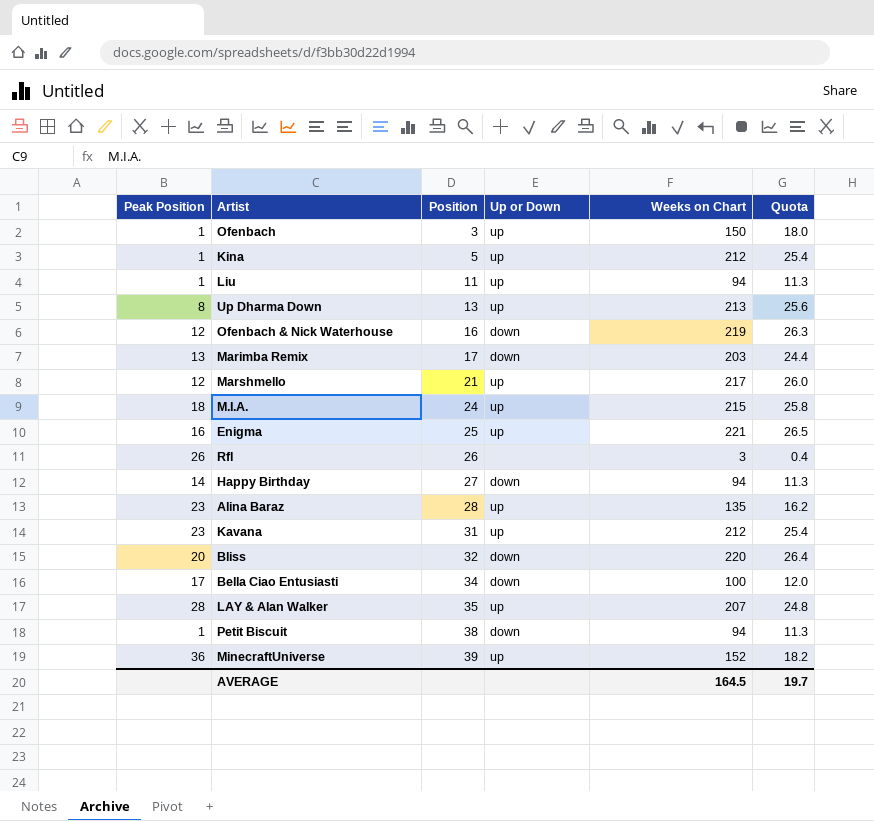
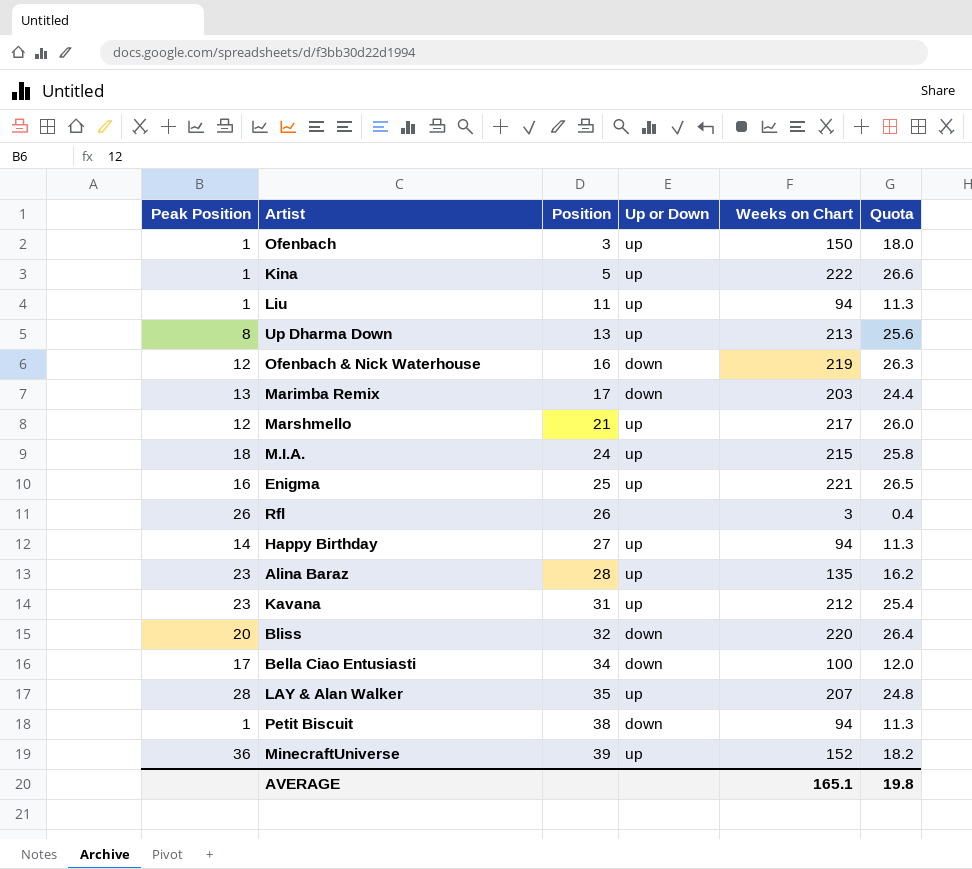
Kina | Weeks on Chart: 212 -> 222
Kina | Quota: 25.4 -> 26.6
Happy Birthday | Up or Down: down -> up
AVERAGE | Weeks on Chart: 164.5 -> 165.1
AVERAGE | Quota: 19.7 -> 19.8

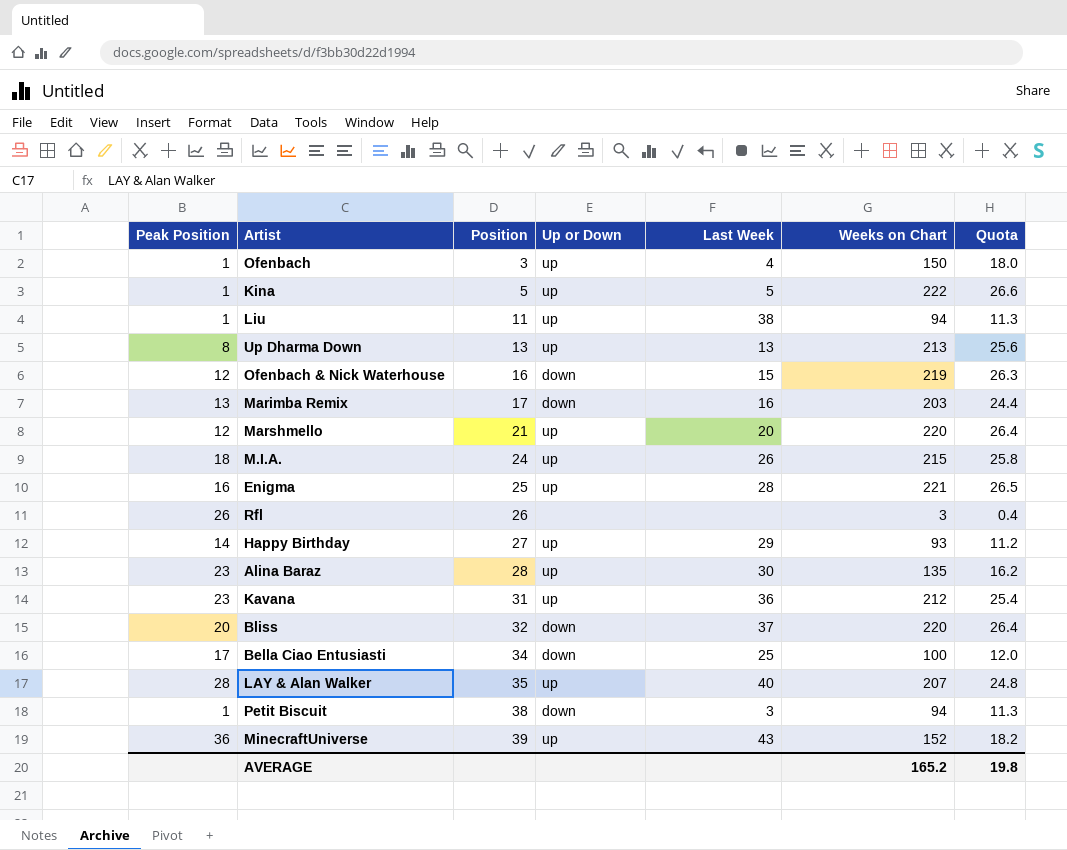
column Last Week | position: none -> 5
Marshmello | Weeks on Chart: 217 -> 220
Marshmello | Quota: 26.0 -> 26.4
Happy Birthday | Weeks on Chart: 94 -> 93
Happy Birthday | Quota: 11.3 -> 11.2
AVERAGE | Weeks on Chart: 165.1 -> 165.2

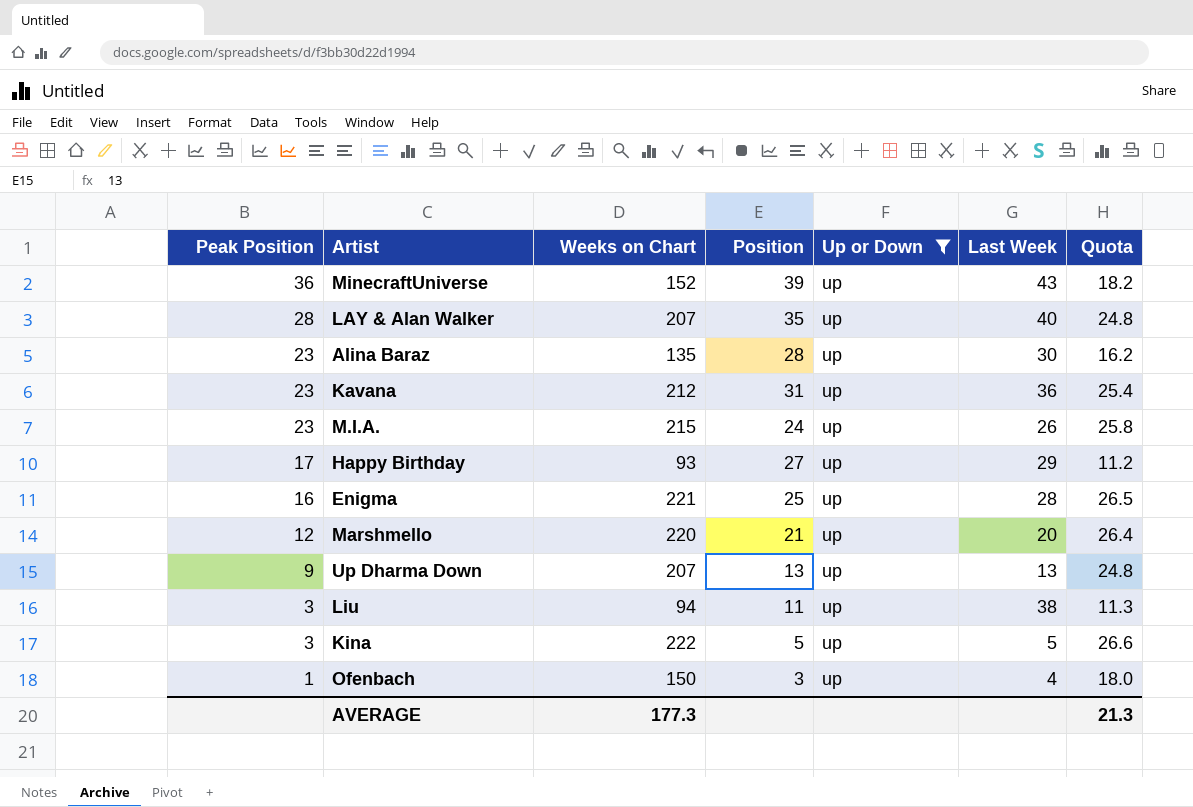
filter: none -> Up or Down = up
row order: Position ascending -> Peak Position descending
column Weeks on Chart | position: 6 -> 3
M.I.A. | Peak Position: 18 -> 23
Happy Birthday | Peak Position: 14 -> 17
Up Dharma Down | Peak Position: 8 -> 9
Up Dharma Down | Weeks on Chart: 213 -> 207
Up Dharma Down | Quota: 25.6 -> 24.8
Liu | Peak Position: 1 -> 3
Kina | Peak Position: 1 -> 3
AVERAGE | Weeks on Chart: 165.2 -> 177.3
AVERAGE | Quota: 19.8 -> 21.3

